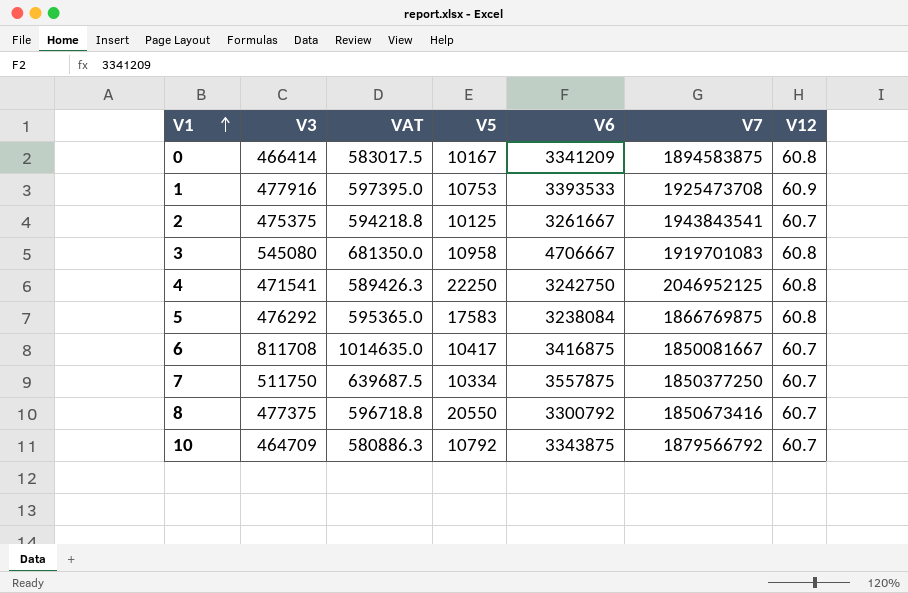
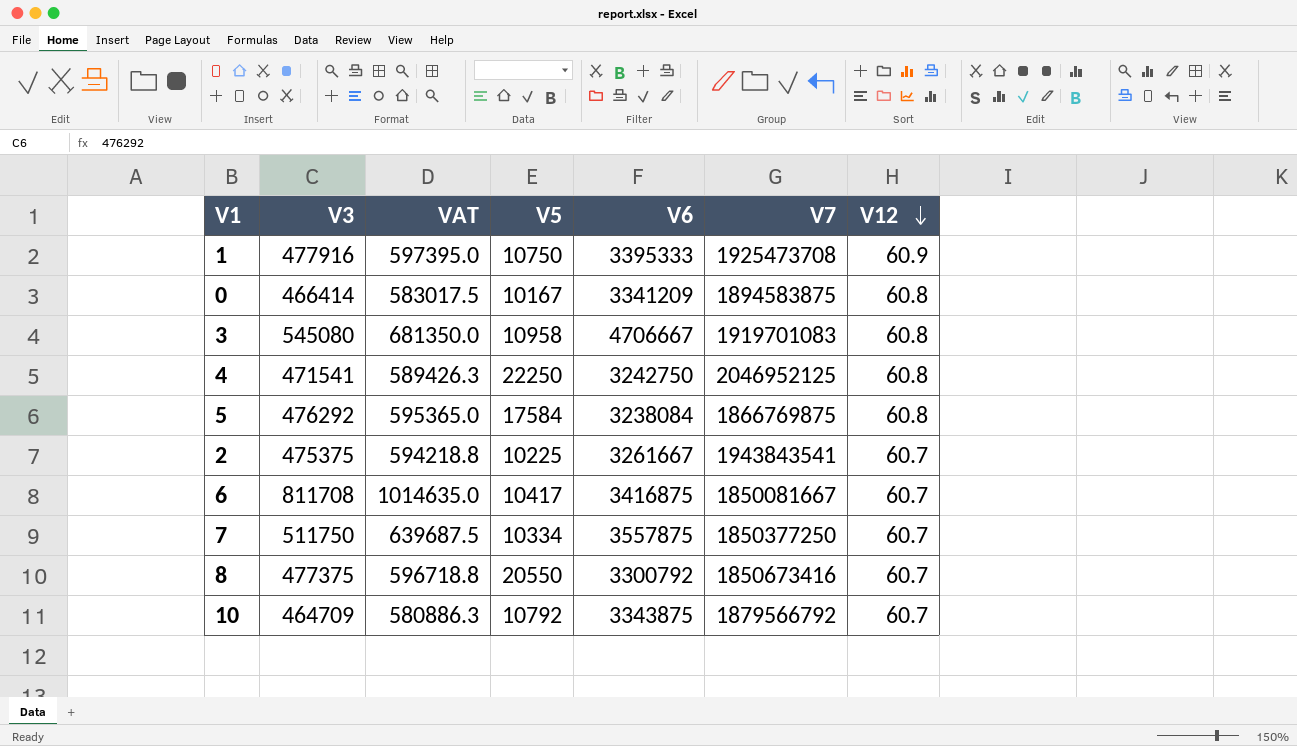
row order: V1 ascending -> V12 descending
1 | V5: 10753 -> 10750
1 | V6: 3393533 -> 3395333
5 | V5: 17583 -> 17584
2 | V5: 10125 -> 10225

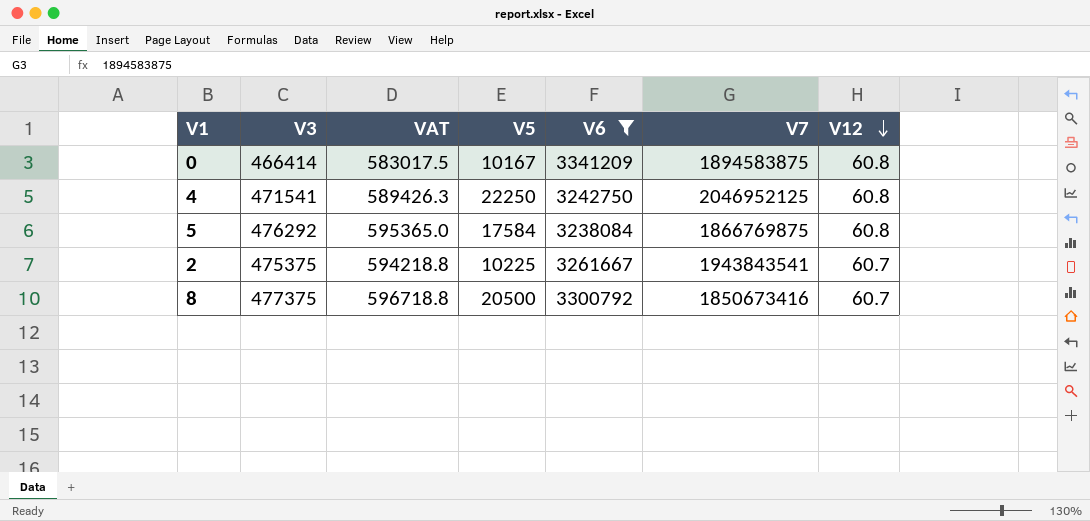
filter: none -> V6 <= 3341209
8 | V5: 20550 -> 20500

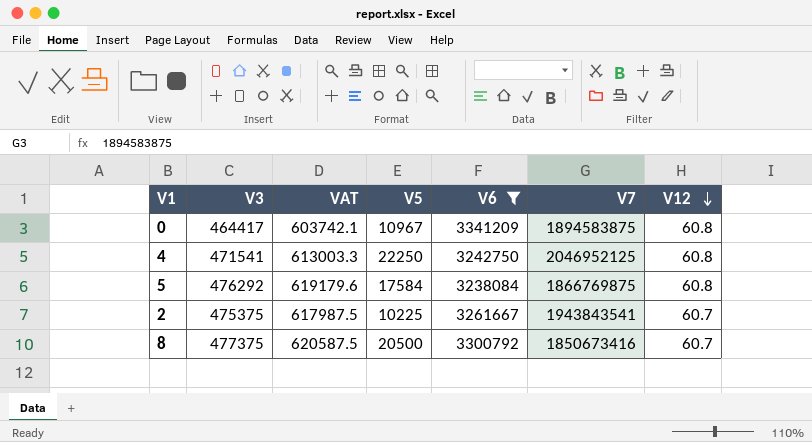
column VAT | formula: [V3] * 1.25 -> [V3] * 1.3
0 | V3: 466414 -> 464417
0 | V5: 10167 -> 10967

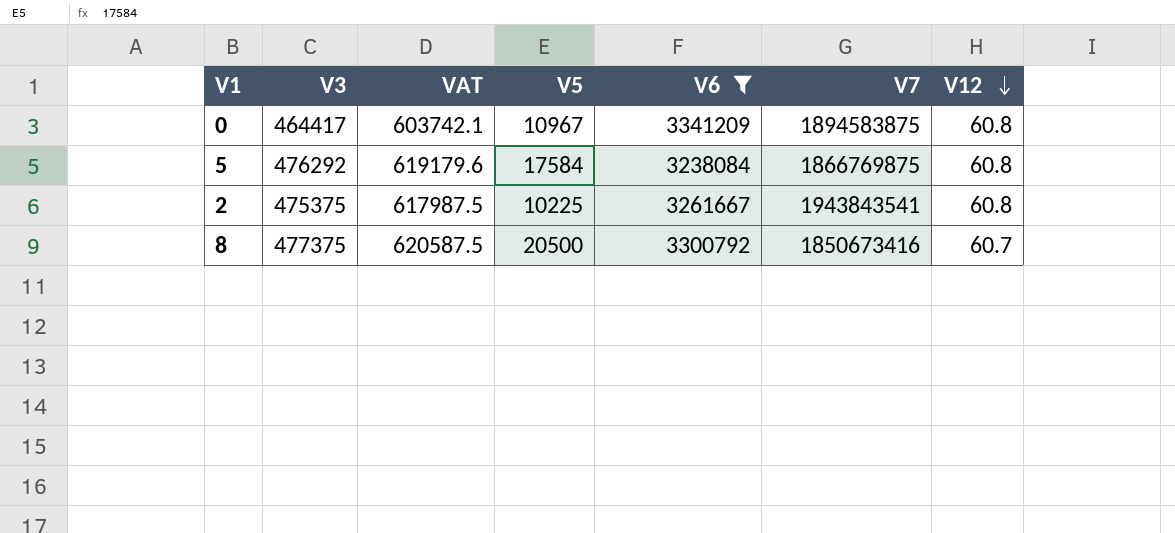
row 4: 471541 | 613003.3 | 22250 | 3242750 | 2046952125 | 60.8 -> none
2 | V12: 60.7 -> 60.8

